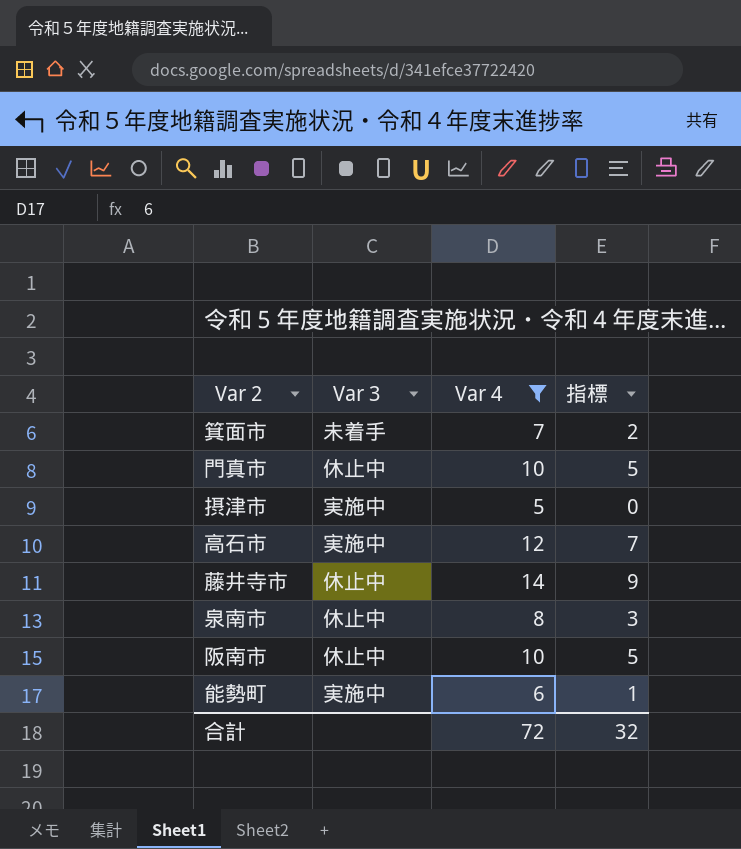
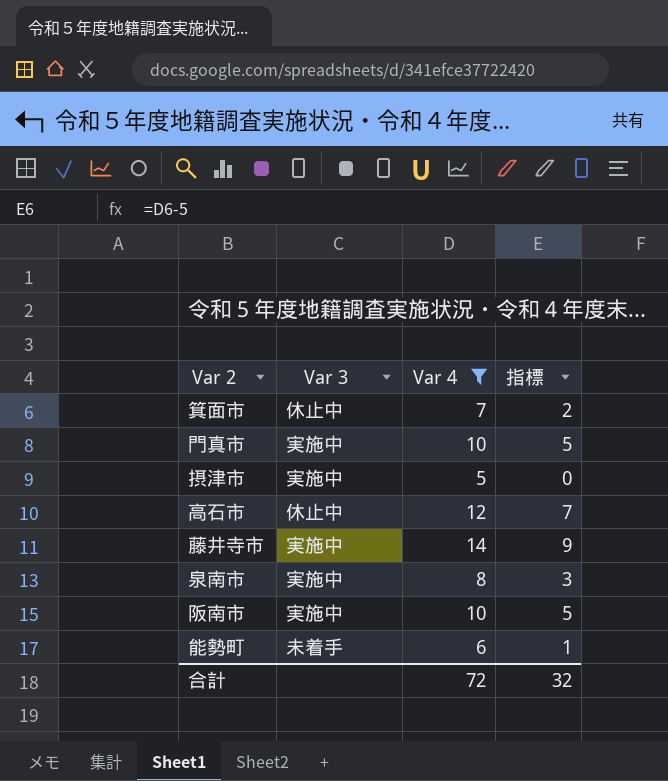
箕面市 | Var 3: 未着手 -> 休止中
門真市 | Var 3: 休止中 -> 実施中
高石市 | Var 3: 実施中 -> 休止中
藤井寺市 | Var 3: 休止中 -> 実施中
泉南市 | Var 3: 休止中 -> 実施中
阪南市 | Var 3: 休止中 -> 実施中
能勢町 | Var 3: 実施中 -> 未着手

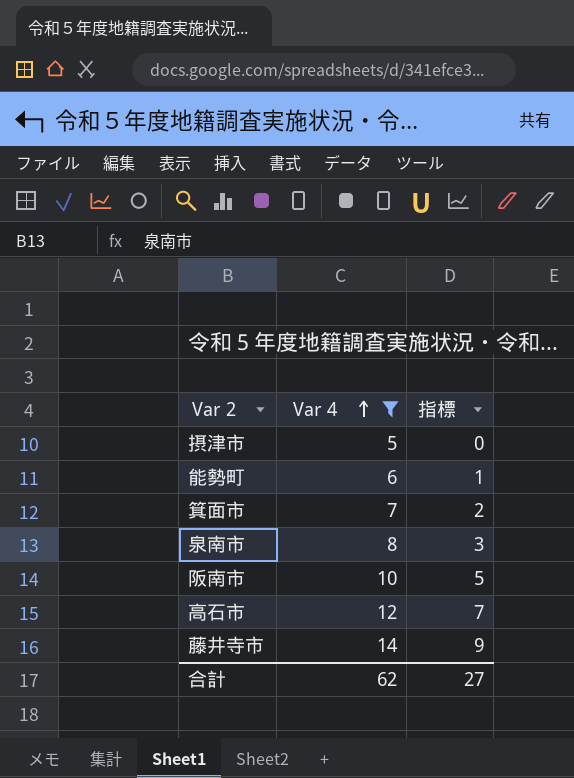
row order: none -> Var 4 ascending
column Var 3 | position: 2 -> none
row 門真市: 実施中 | 10 | 5 -> none
合計 | Var 4: 72 -> 62
合計 | 指標: 32 -> 27

